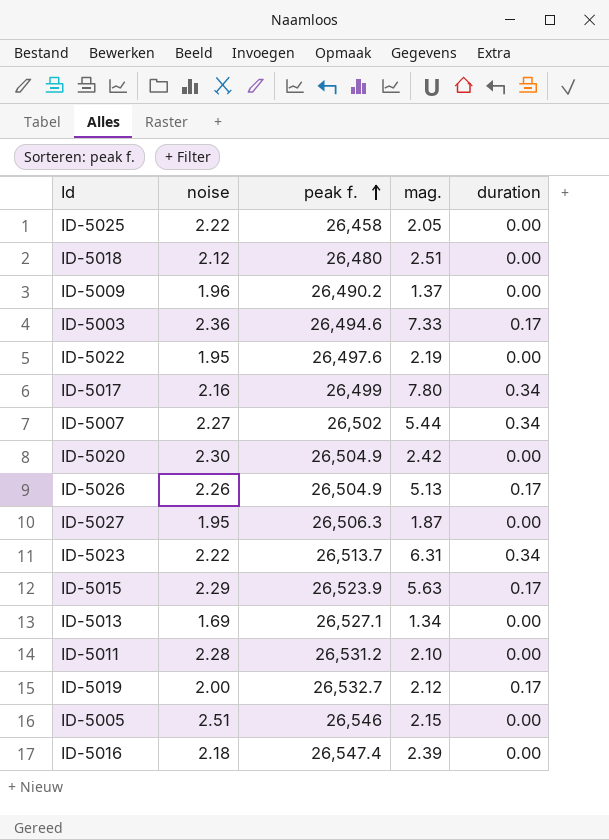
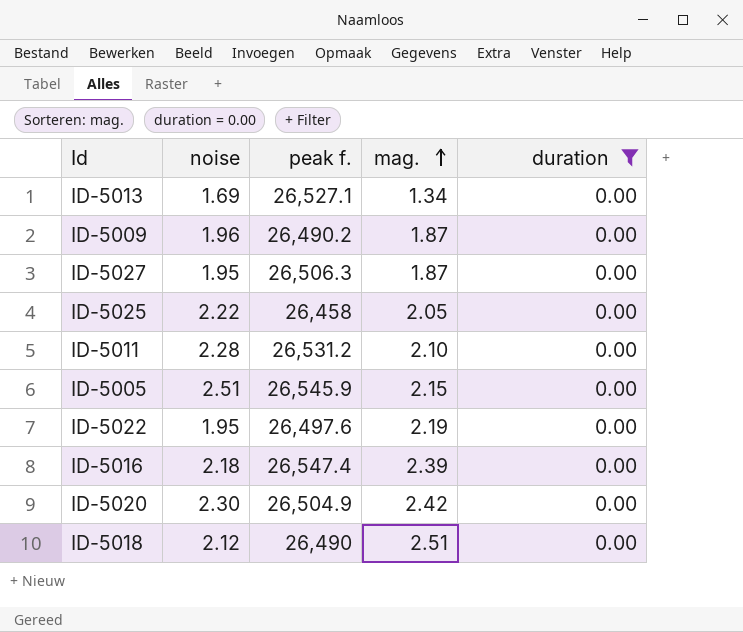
filter: none -> duration = 0.00
row order: peak f. ascending -> mag. ascending
ID-5009 | mag.: 1.37 -> 1.87
ID-5005 | peak f.: 26,546 -> 26,545.9
ID-5018 | peak f.: 26,480 -> 26,490

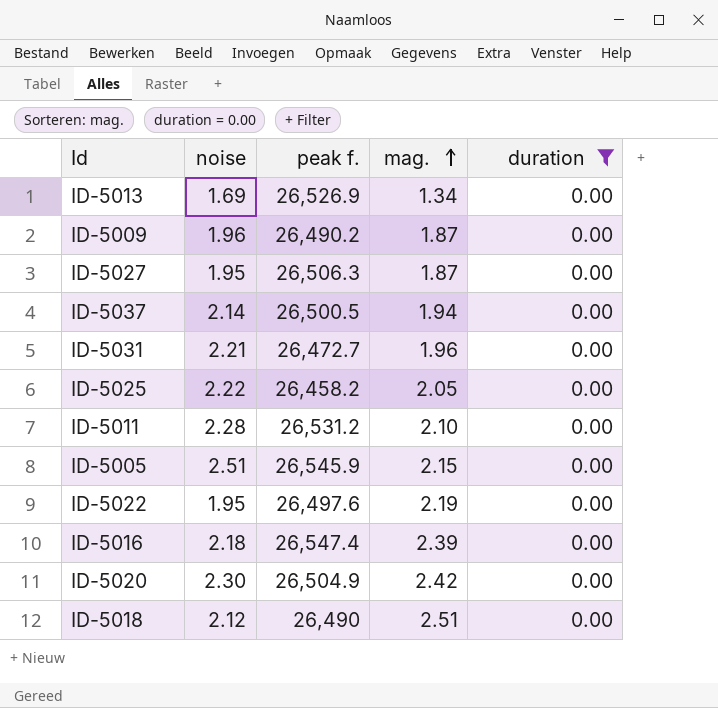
ID-5013 | peak f.: 26,527.1 -> 26,526.9
row ID-5037: none -> 2.14 | 26,500.5 | 1.94 | 0.00
row ID-5031: none -> 2.21 | 26,472.7 | 1.96 | 0.00
ID-5025 | peak f.: 26,458 -> 26,458.2

